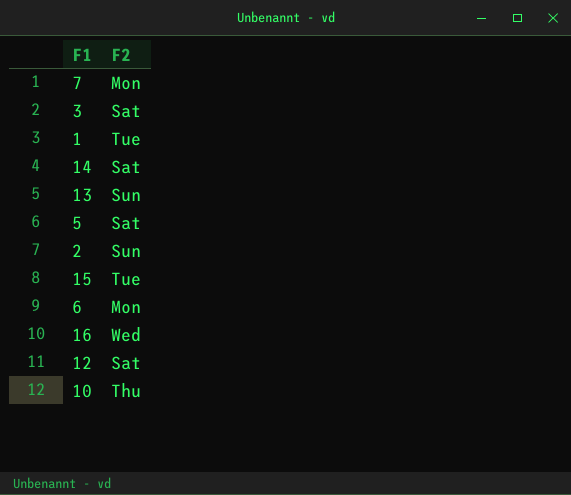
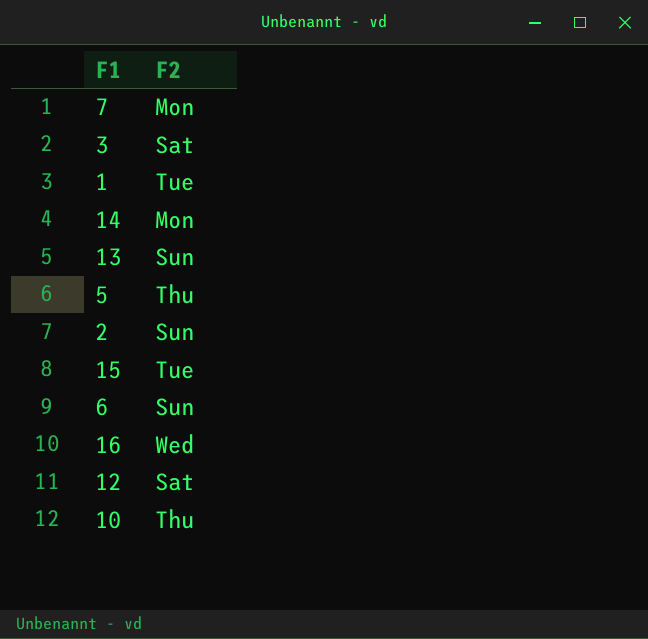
14 | F2: Sat -> Mon
5 | F2: Sat -> Thu
6 | F2: Mon -> Sun

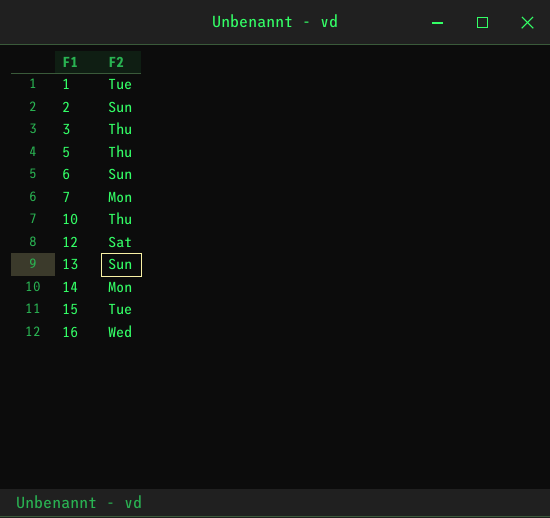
row order: none -> F1 ascending
3 | F2: Sat -> Thu

